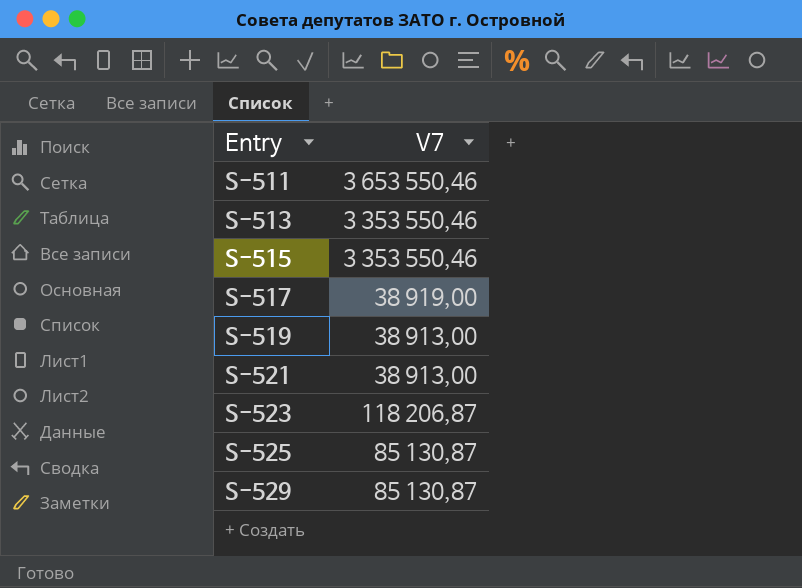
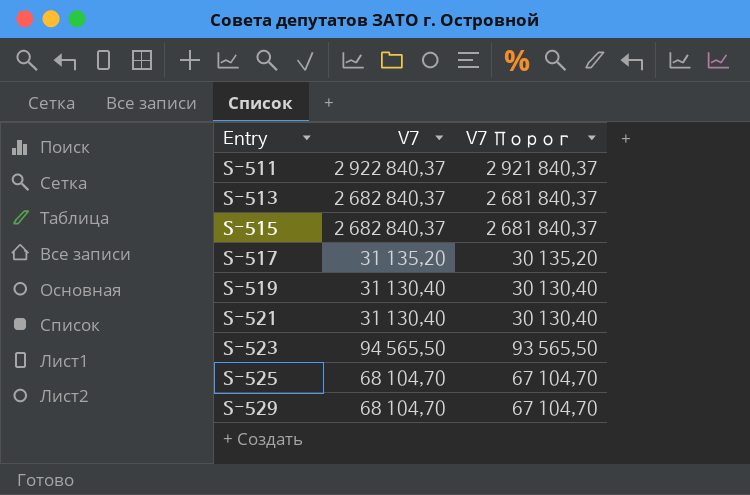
column V7 Порог | formula: none -> [V7] - 1000
S-511 | V7: 3 653 550,46 -> 2 922 840,37
S-513 | V7: 3 353 550,46 -> 2 682 840,37
S-515 | V7: 3 353 550,46 -> 2 682 840,37
S-517 | V7: 38 919,00 -> 31 135,20
S-519 | V7: 38 913,00 -> 31 130,40
S-521 | V7: 38 913,00 -> 31 130,40
S-523 | V7: 118 206,87 -> 94 565,50
S-525 | V7: 85 130,87 -> 68 104,70
S-529 | V7: 85 130,87 -> 68 104,70

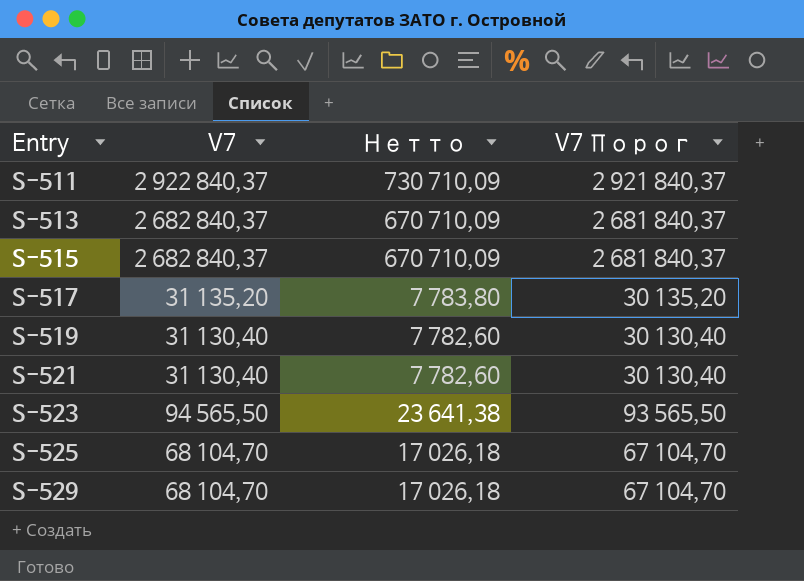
column Нетто | formula: none -> [V7] * 0,25

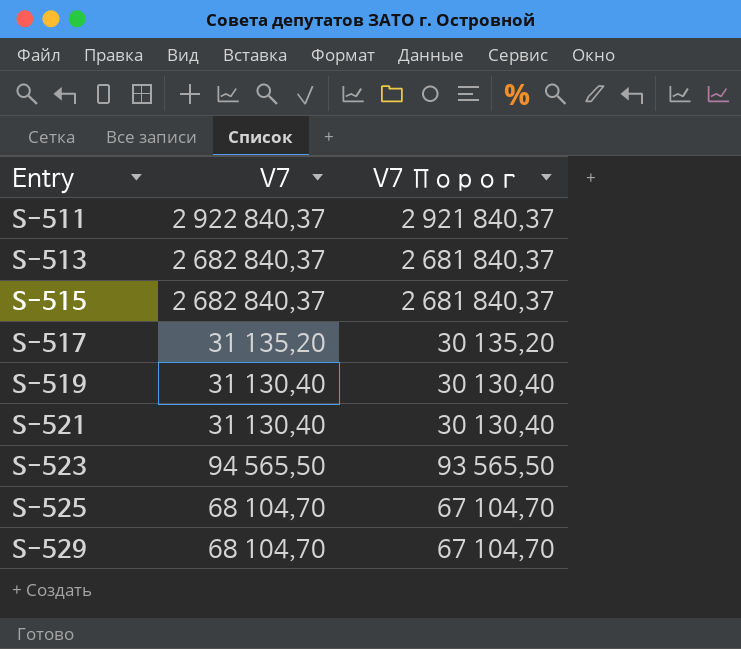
column Нетто | formula: [V7] * 0,25 -> none

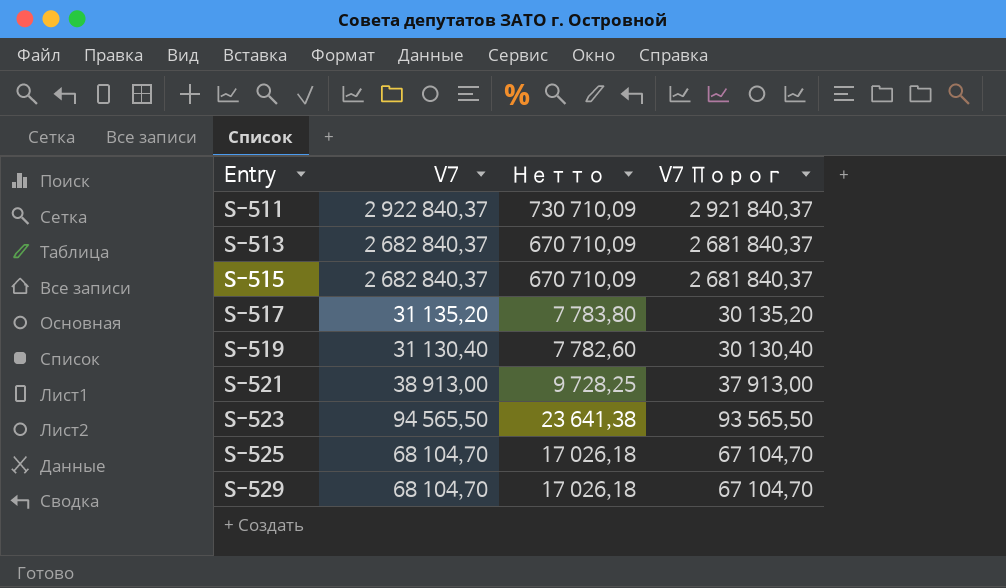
column Нетто | formula: none -> [V7] * 0,25
S-521 | V7: 31 130,40 -> 38 913,00
S-521 | V7 Порог: 30 130,40 -> 37 913,00

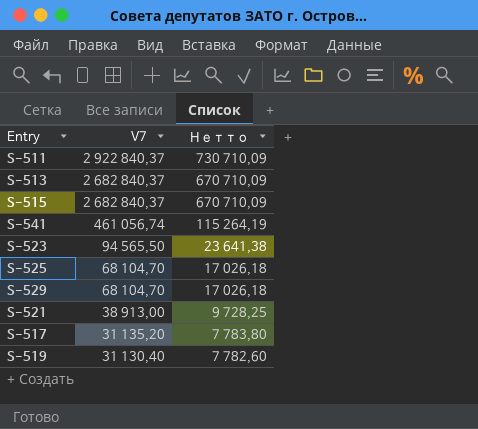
row order: Entry ascending -> V7 descending
column V7 Порог | formula: [V7] - 1000 -> none
row S-541: none -> 461 056,74 | 115 264,19

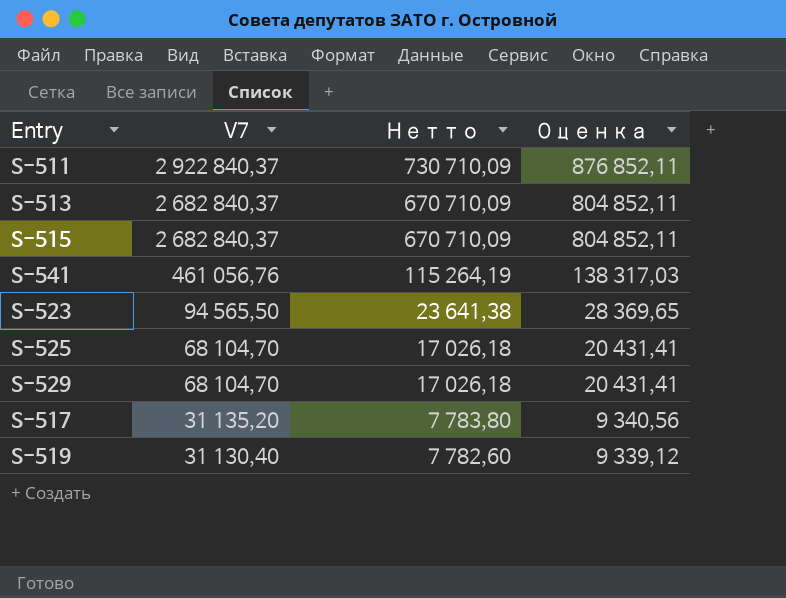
column Оценка | formula: none -> [V7] * 0,3
row S-521: 38 913,00 | 9 728,25 -> none
S-541 | V7: 461 056,74 -> 461 056,76

